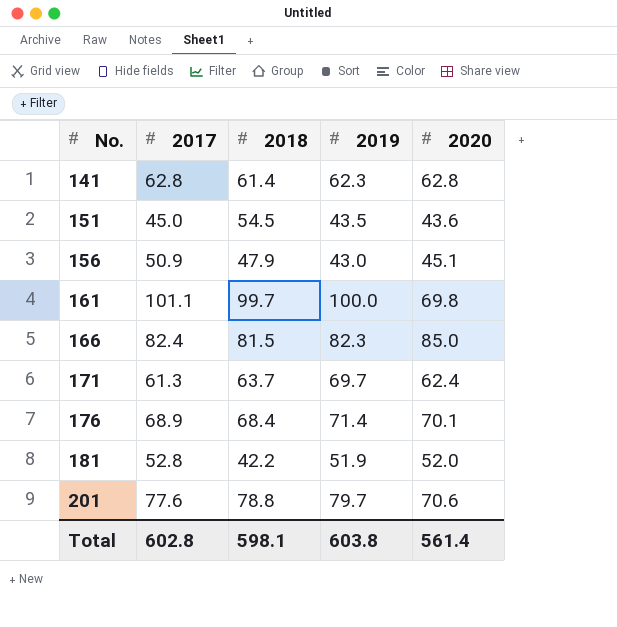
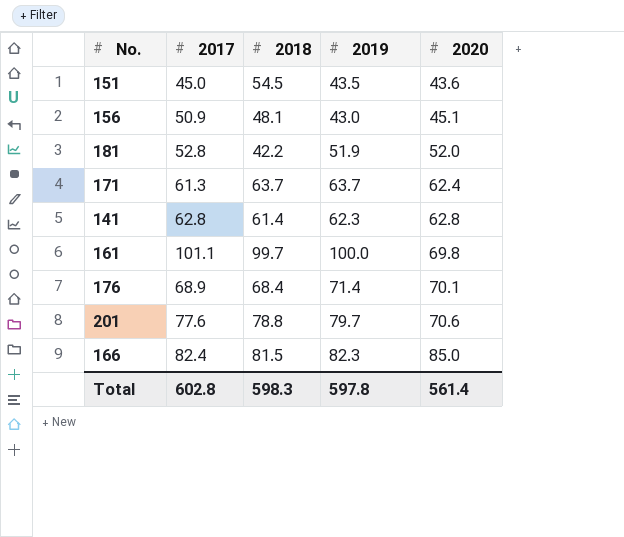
row order: No. ascending -> 2020 ascending
156 | 2018: 47.9 -> 48.1
171 | 2019: 69.7 -> 63.7
Total | 2018: 598.1 -> 598.3
Total | 2019: 603.8 -> 597.8

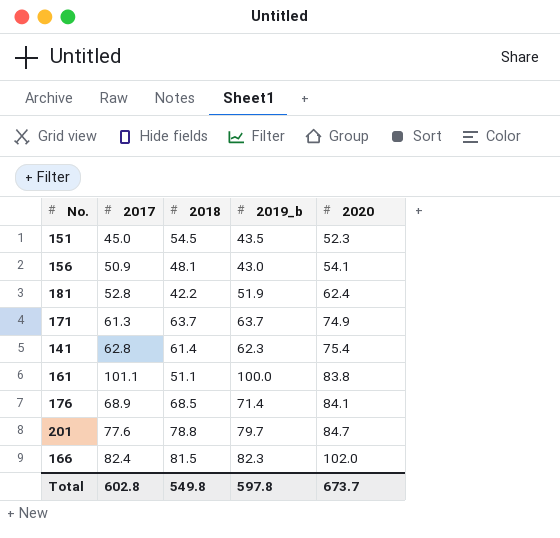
column name: 2019 -> 2019_b
151 | 2020: 43.6 -> 52.3
156 | 2020: 45.1 -> 54.1
181 | 2020: 52.0 -> 62.4
171 | 2020: 62.4 -> 74.9
141 | 2020: 62.8 -> 75.4
161 | 2018: 99.7 -> 51.1
161 | 2020: 69.8 -> 83.8
176 | 2018: 68.4 -> 68.5
176 | 2020: 70.1 -> 84.1
201 | 2020: 70.6 -> 84.7
166 | 2020: 85.0 -> 102.0
Total | 2018: 598.3 -> 549.8
Total | 2020: 561.4 -> 673.7

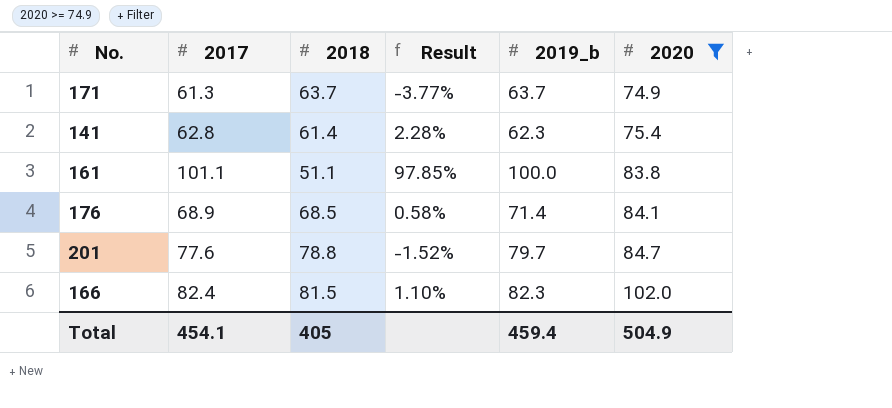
filter: none -> 2020 >= 74.9
column Result | formula: none -> ([2017] - [2018]) / [2018]
Total | 2017: 602.8 -> 454.1
Total | 2018: 549.8 -> 405
Total | 2019_b: 597.8 -> 459.4
Total | 2020: 673.7 -> 504.9

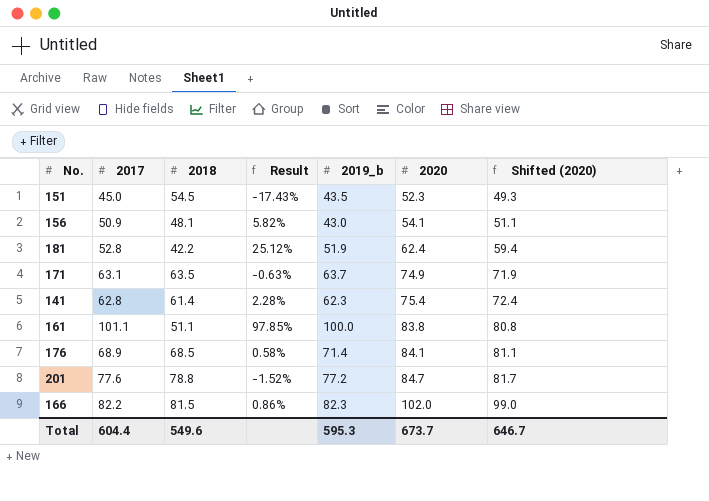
filter: 2020 >= 74.9 -> none
column Shifted (2020) | formula: none -> [2020] - 3
171 | 2017: 61.3 -> 63.1
171 | 2018: 63.7 -> 63.5
171 | Result: -3.77% -> -0.63%
201 | 2019_b: 79.7 -> 77.2
166 | 2017: 82.4 -> 82.2
166 | Result: 1.10% -> 0.86%
Total | 2017: 454.1 -> 604.4
Total | 2018: 405 -> 549.6
Total | 2019_b: 459.4 -> 595.3
Total | 2020: 504.9 -> 673.7

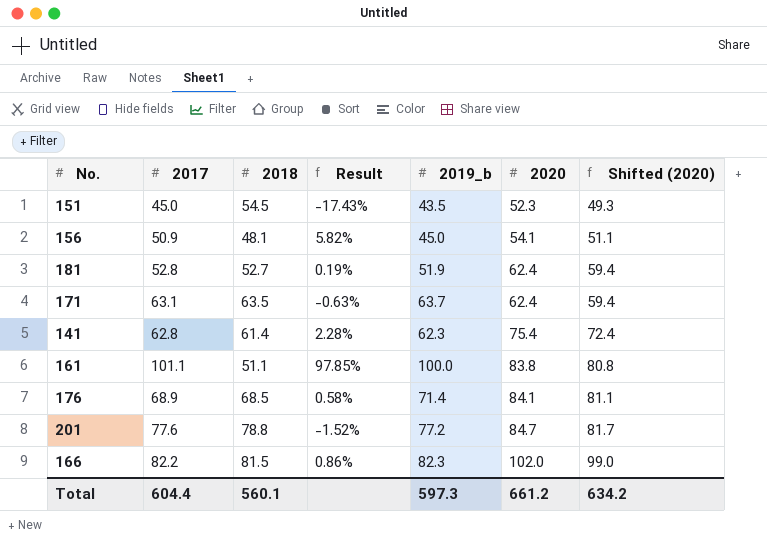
156 | 2019_b: 43.0 -> 45.0
181 | 2018: 42.2 -> 52.7
181 | Result: 25.12% -> 0.19%
171 | 2020: 74.9 -> 62.4
171 | Shifted (2020): 71.9 -> 59.4
Total | 2018: 549.6 -> 560.1
Total | 2019_b: 595.3 -> 597.3
Total | 2020: 673.7 -> 661.2
Total | Shifted (2020): 646.7 -> 634.2

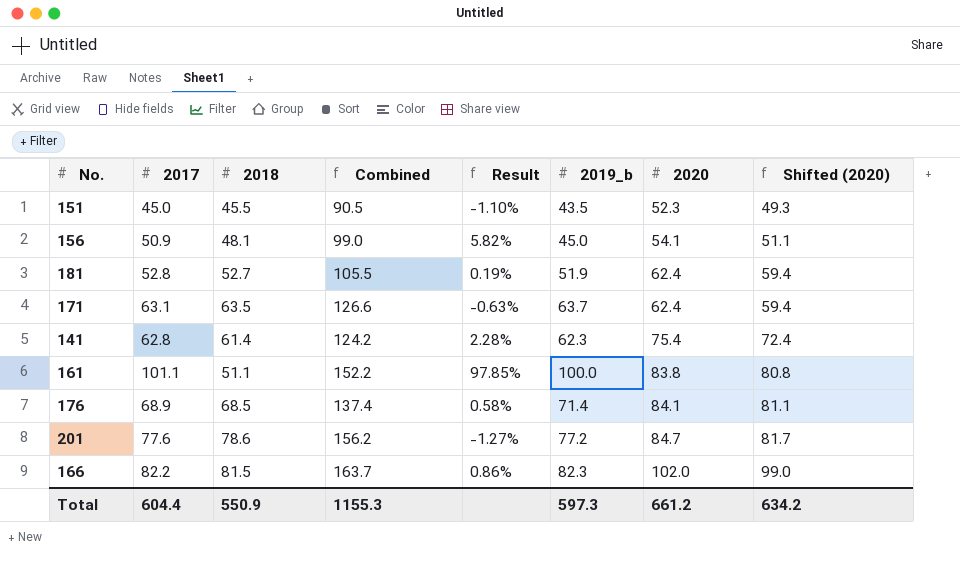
column Combined | formula: none -> [2017] + [2018]
151 | 2018: 54.5 -> 45.5
151 | Result: -17.43% -> -1.10%
201 | 2018: 78.8 -> 78.6
201 | Result: -1.52% -> -1.27%
Total | 2018: 560.1 -> 550.9

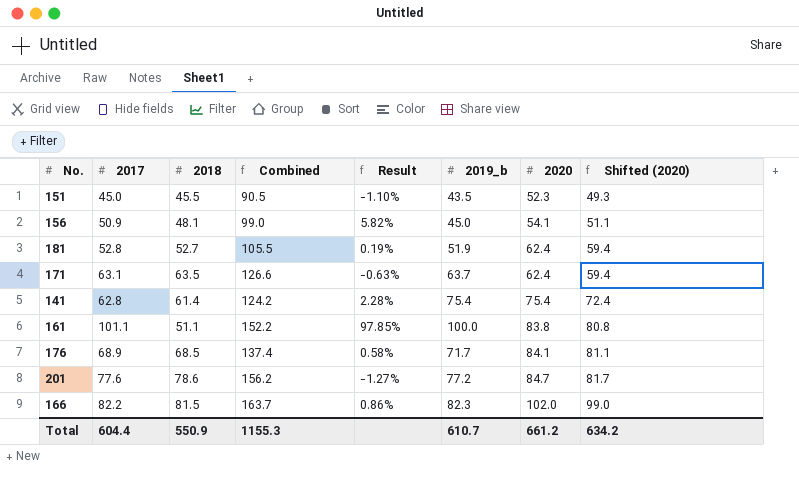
141 | 2019_b: 62.3 -> 75.4
176 | 2019_b: 71.4 -> 71.7
Total | 2019_b: 597.3 -> 610.7

